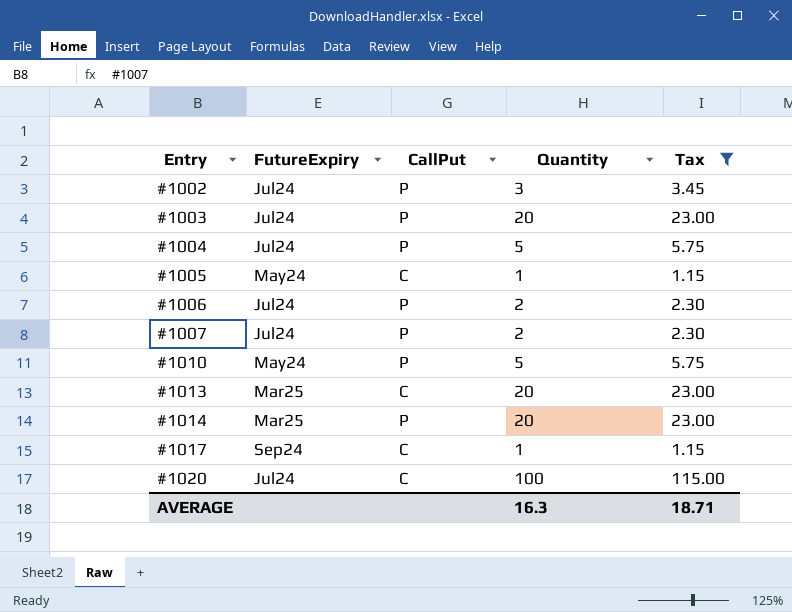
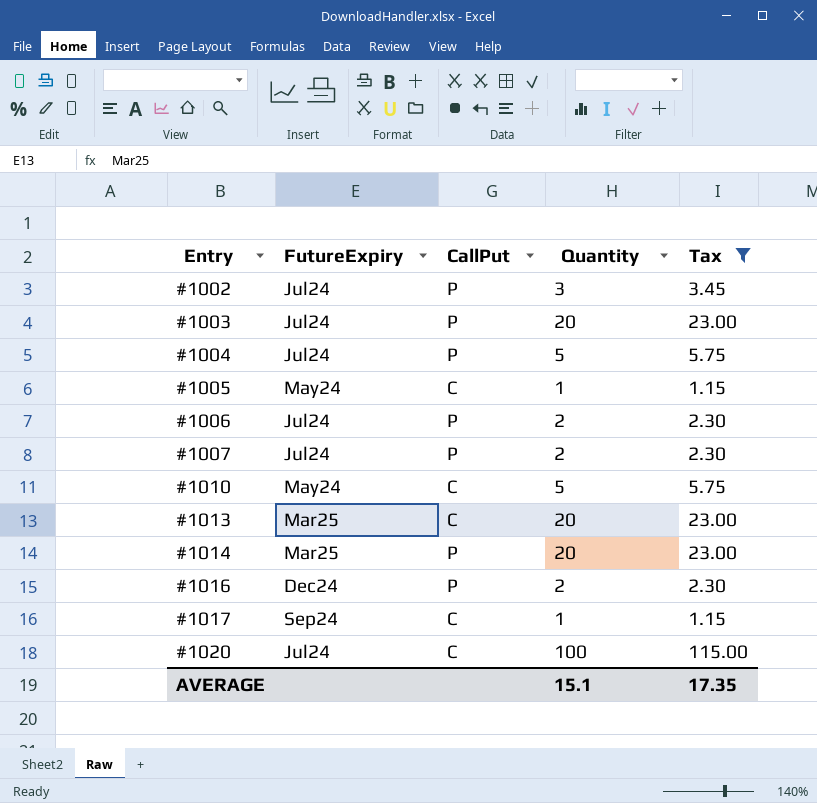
#1010 | CallPut: P -> C
row #1016: none -> Dec24 | P | 2 | 2.30
AVERAGE | Quantity: 16.3 -> 15.1
AVERAGE | Tax: 18.71 -> 17.35

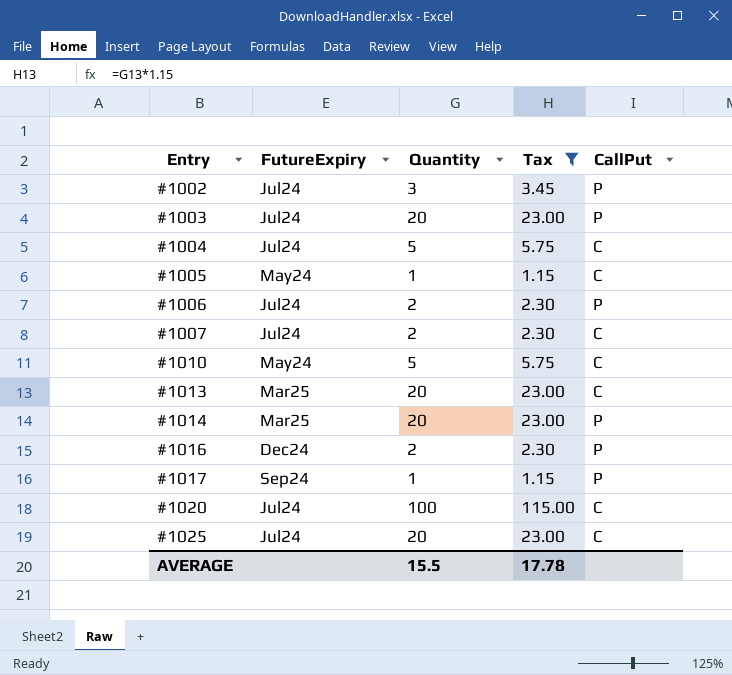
column CallPut | position: 3 -> 5
#1004 | CallPut: P -> C
#1007 | CallPut: P -> C
#1017 | CallPut: C -> P
row #1025: none -> Jul24 | 20 | 23.00 | C
AVERAGE | Quantity: 15.1 -> 15.5
AVERAGE | Tax: 17.35 -> 17.78

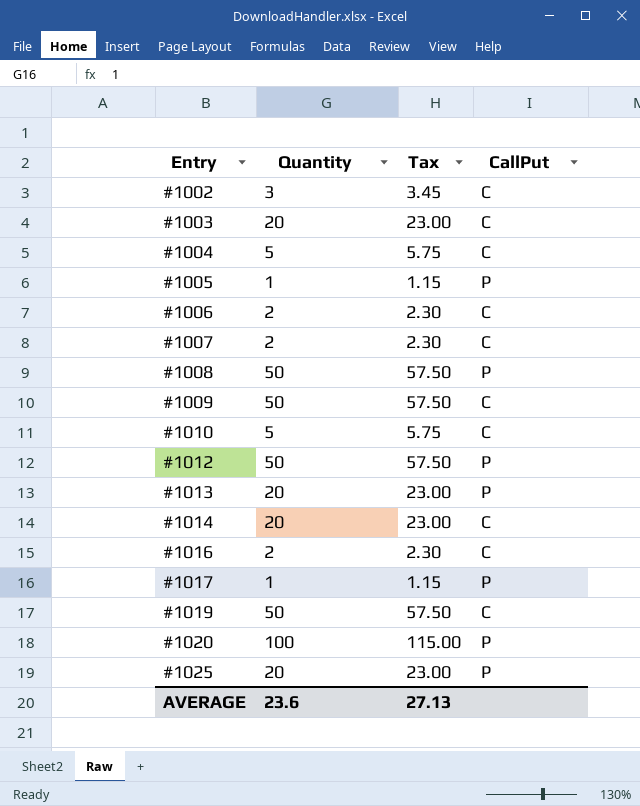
filter: Tax != 57.50 -> none
column FutureExpiry | position: 2 -> none
#1002 | CallPut: P -> C
#1003 | CallPut: P -> C
#1005 | CallPut: C -> P
#1006 | CallPut: P -> C
#1013 | CallPut: C -> P
#1014 | CallPut: P -> C
#1016 | CallPut: P -> C
#1020 | CallPut: C -> P
#1025 | CallPut: C -> P
AVERAGE | Quantity: 15.5 -> 23.6
AVERAGE | Tax: 17.78 -> 27.13

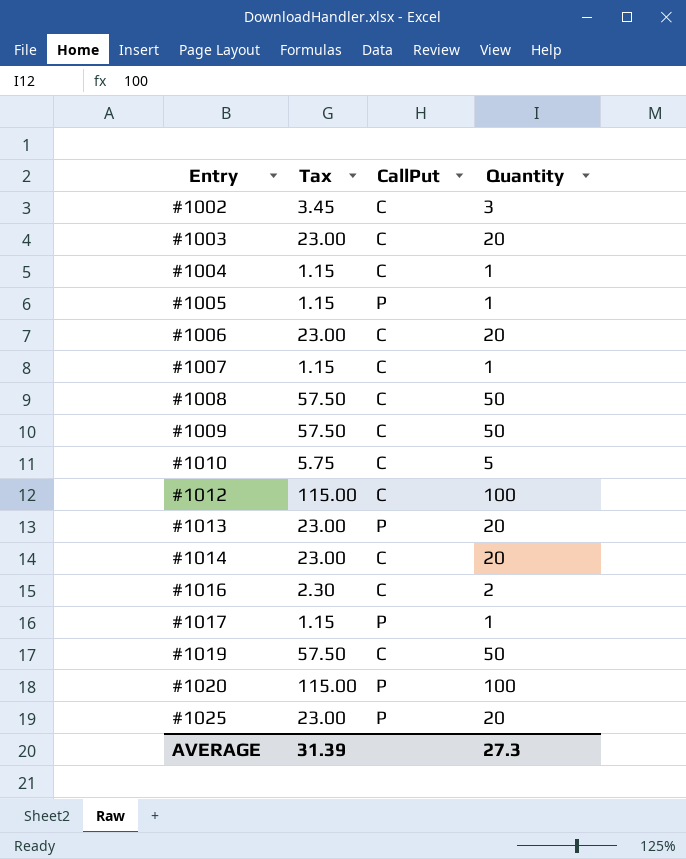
column Quantity | position: 2 -> 4
#1004 | Tax: 5.75 -> 1.15
#1004 | Quantity: 5 -> 1
#1006 | Tax: 2.30 -> 23.00
#1006 | Quantity: 2 -> 20
#1007 | Tax: 2.30 -> 1.15
#1007 | Quantity: 2 -> 1
#1008 | CallPut: P -> C
#1012 | Tax: 57.50 -> 115.00
#1012 | CallPut: P -> C
#1012 | Quantity: 50 -> 100
AVERAGE | Tax: 27.13 -> 31.39
AVERAGE | Quantity: 23.6 -> 27.3

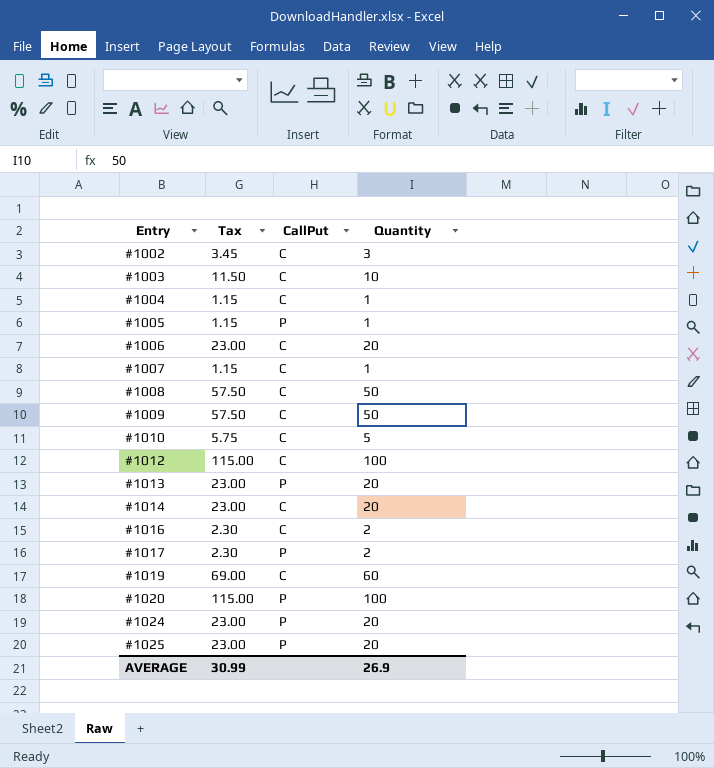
#1003 | Tax: 23.00 -> 11.50
#1003 | Quantity: 20 -> 10
#1017 | Tax: 1.15 -> 2.30
#1017 | Quantity: 1 -> 2
#1019 | Tax: 57.50 -> 69.00
#1019 | Quantity: 50 -> 60
row #1024: none -> 23.00 | P | 20
AVERAGE | Tax: 31.39 -> 30.99
AVERAGE | Quantity: 27.3 -> 26.9

